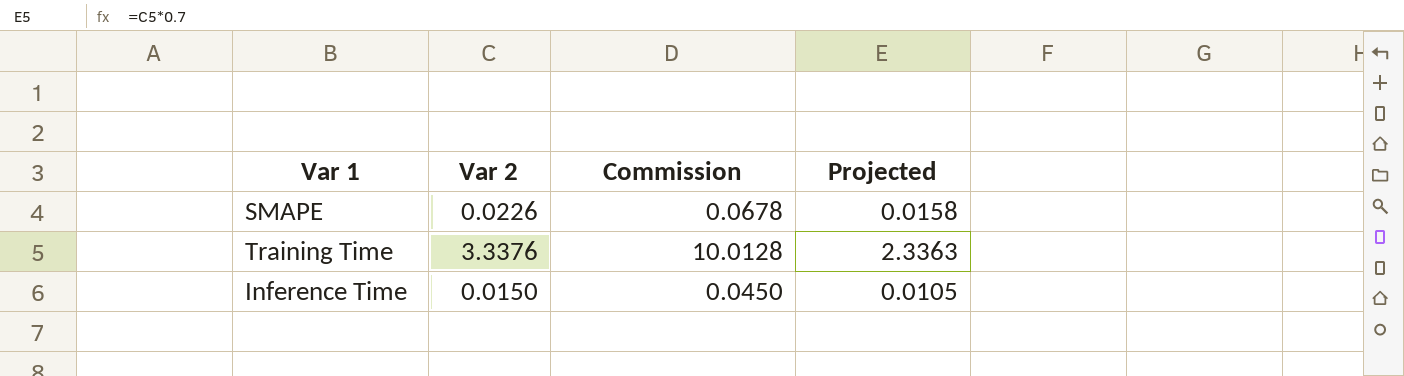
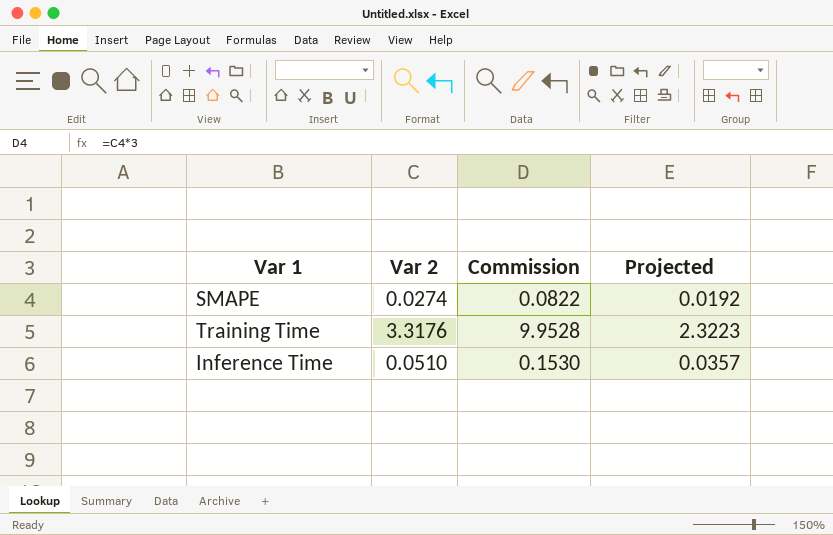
SMAPE | Var 2: 0.0226 -> 0.0274
SMAPE | Commission: 0.0678 -> 0.0822
SMAPE | Projected: 0.0158 -> 0.0192
Training Time | Var 2: 3.3376 -> 3.3176
Training Time | Commission: 10.0128 -> 9.9528
Training Time | Projected: 2.3363 -> 2.3223
Inference Time | Var 2: 0.0150 -> 0.0510
Inference Time | Commission: 0.0450 -> 0.1530
Inference Time | Projected: 0.0105 -> 0.0357

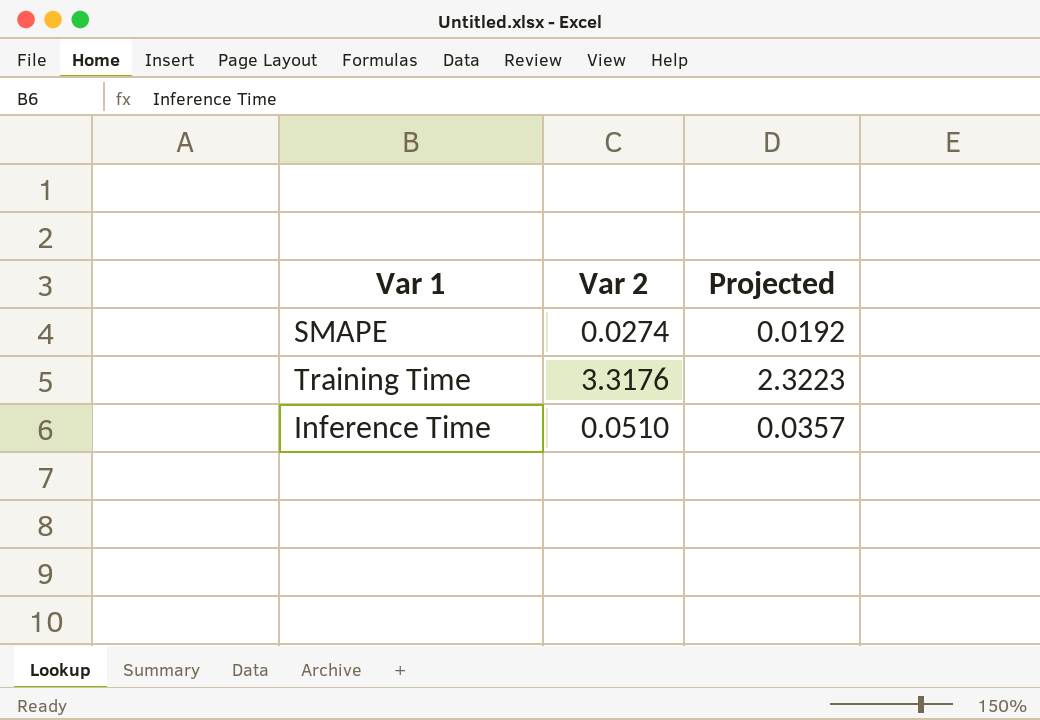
column Commission | formula: [Var 2] * 3 -> none

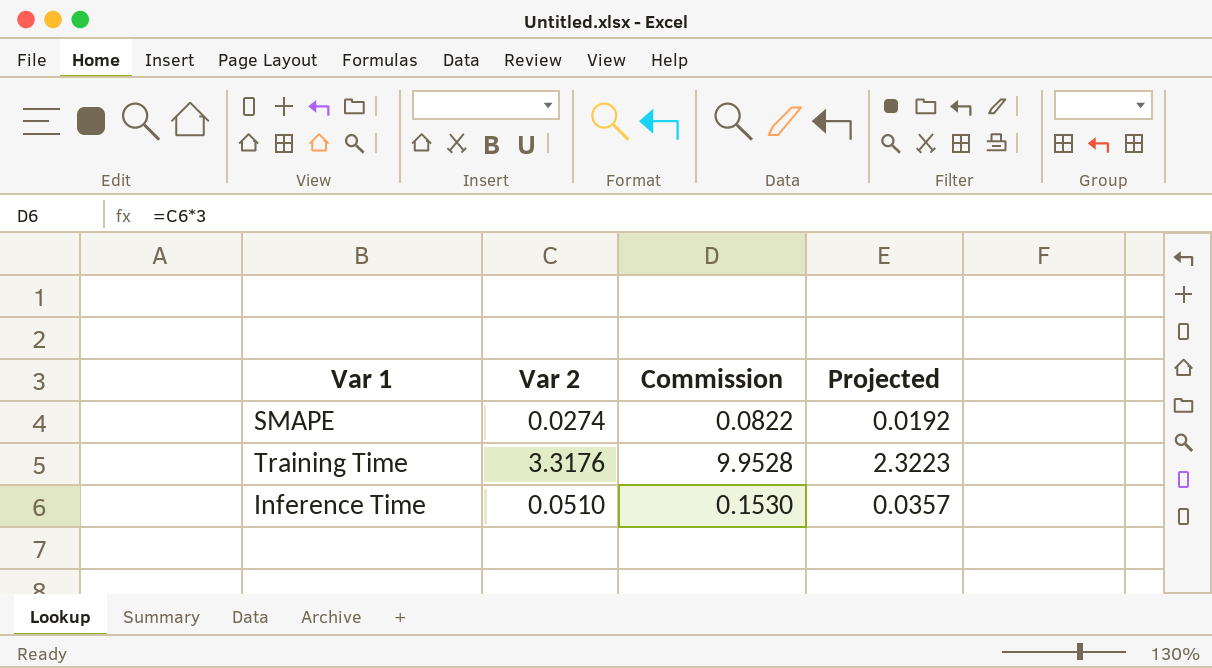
column Commission | formula: none -> [Var 2] * 3

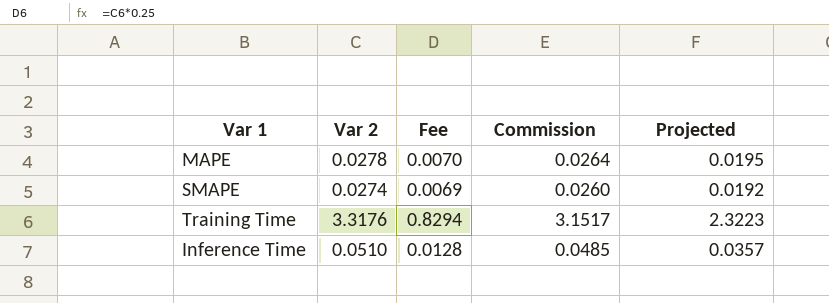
column Fee | formula: none -> [Var 2] * 0.25
column Commission | formula: [Var 2] * 3 -> [Var 2] * 0.95
row MAPE: none -> 0.0278 | 0.0070 | 0.0264 | 0.0195

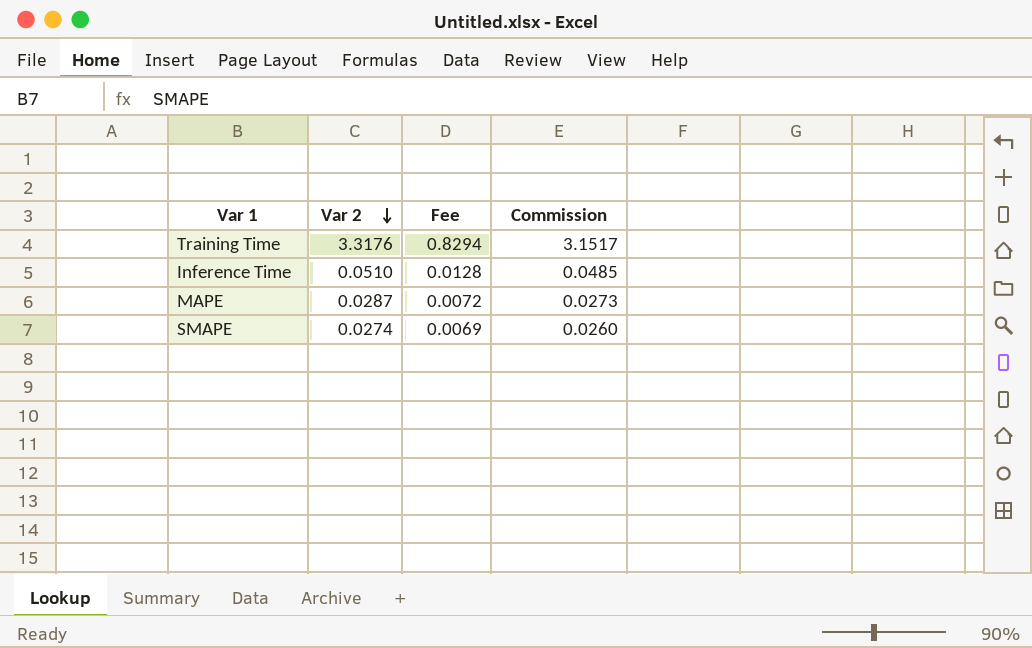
row order: none -> Var 2 descending
column Projected | formula: [Var 2] * 0.7 -> none
MAPE | Var 2: 0.0278 -> 0.0287
MAPE | Fee: 0.0070 -> 0.0072
MAPE | Commission: 0.0264 -> 0.0273

